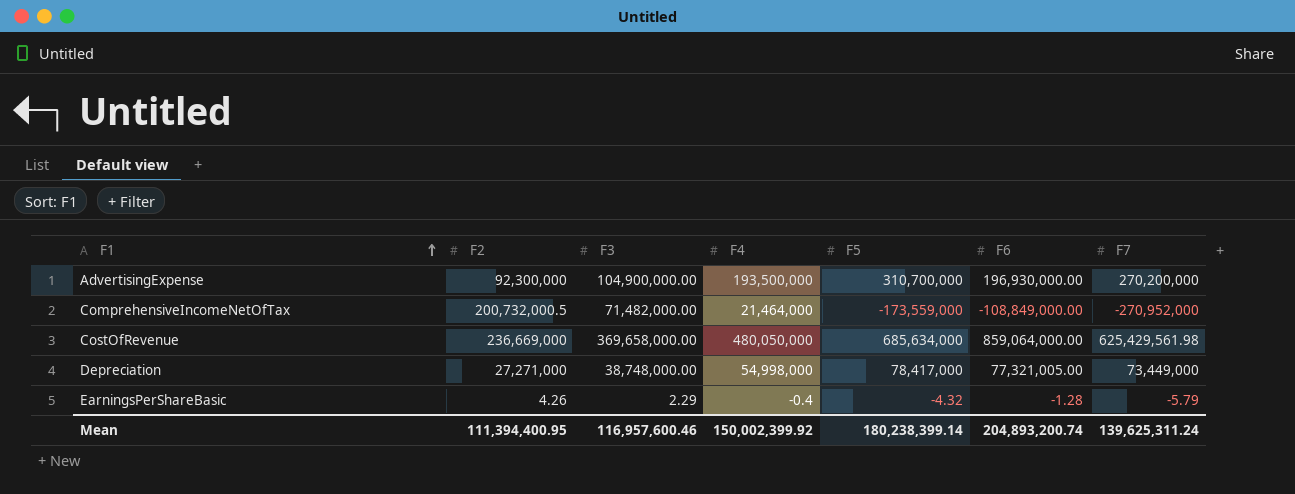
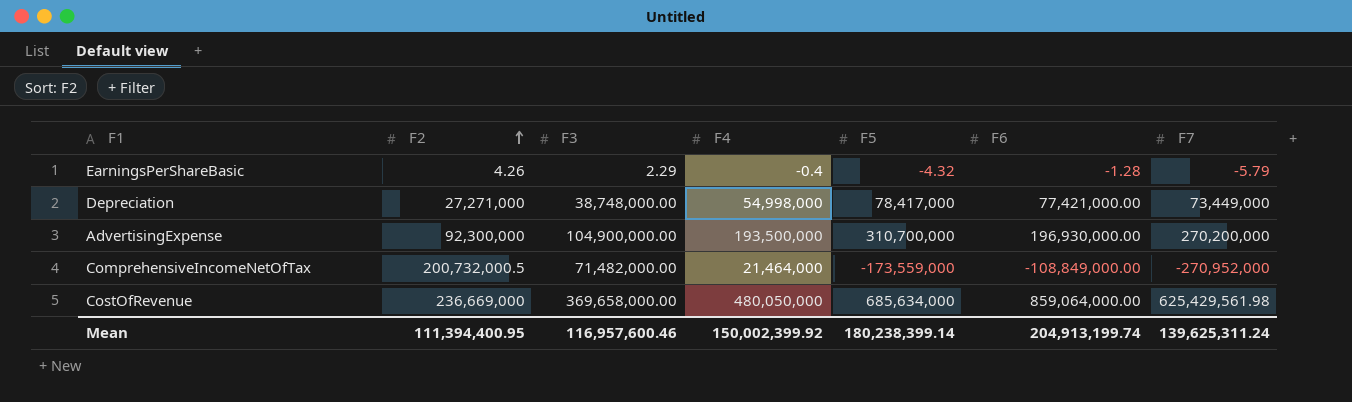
row order: F1 ascending -> F2 ascending
Depreciation | F6: 77,321,005.00 -> 77,421,000.00
Mean | F6: 204,893,200.74 -> 204,913,199.74

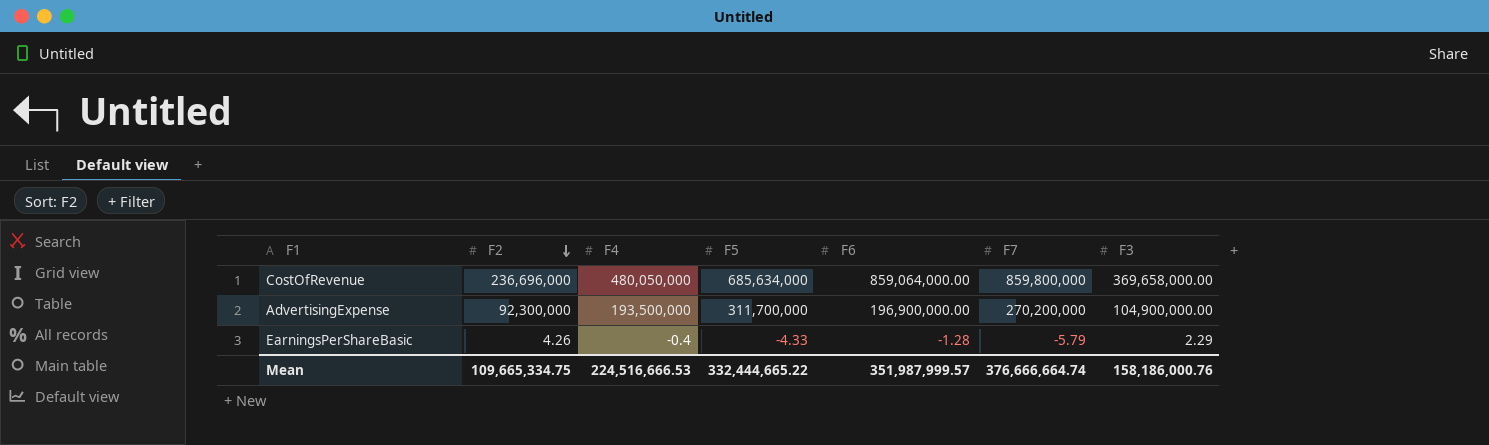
row order: F2 ascending -> F2 descending
column F3 | position: 3 -> 7
row Depreciation: 27,271,000 | 38,748,000.00 | 54,998,000 | 78,417,000 | 77,421,000.00 | 73,449,000 -> none
row ComprehensiveIncomeNetOfTax: 200,732,000.5 | 71,482,000.00 | 21,464,000 | -173,559,000 | -108,849,000.00 | -270,952,000 -> none
CostOfRevenue | F2: 236,669,000 -> 236,696,000
CostOfRevenue | F7: 625,429,561.98 -> 859,800,000
AdvertisingExpense | F5: 310,700,000 -> 311,700,000
AdvertisingExpense | F6: 196,930,000.00 -> 196,900,000.00
EarningsPerShareBasic | F5: -4.32 -> -4.33
Mean | F2: 111,394,400.95 -> 109,665,334.75
Mean | F4: 150,002,399.92 -> 224,516,666.53
Mean | F5: 180,238,399.14 -> 332,444,665.22
Mean | F6: 204,913,199.74 -> 351,987,999.57
Mean | F7: 139,625,311.24 -> 376,666,664.74
Mean | F3: 116,957,600.46 -> 158,186,000.76

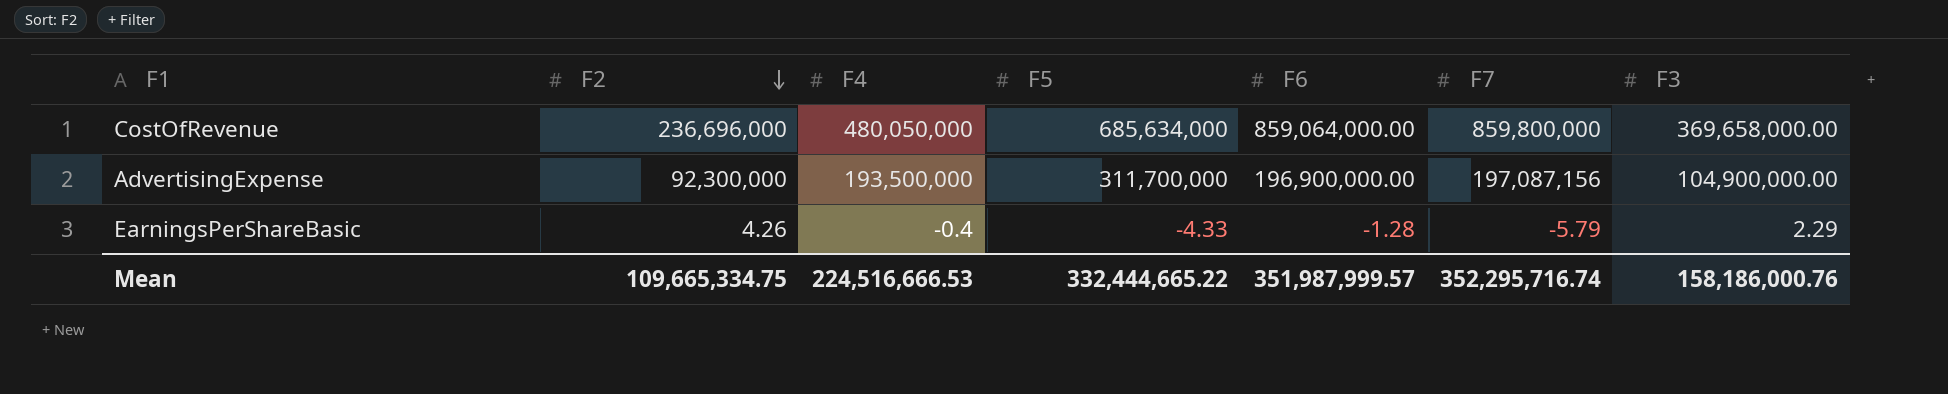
AdvertisingExpense | F7: 270,200,000 -> 197,087,156
Mean | F7: 376,666,664.74 -> 352,295,716.74

